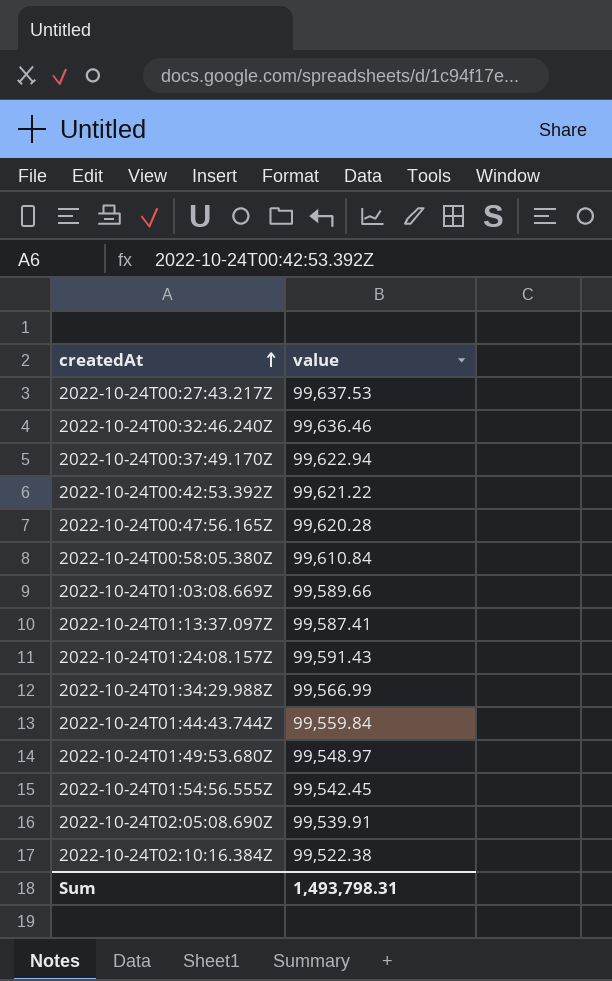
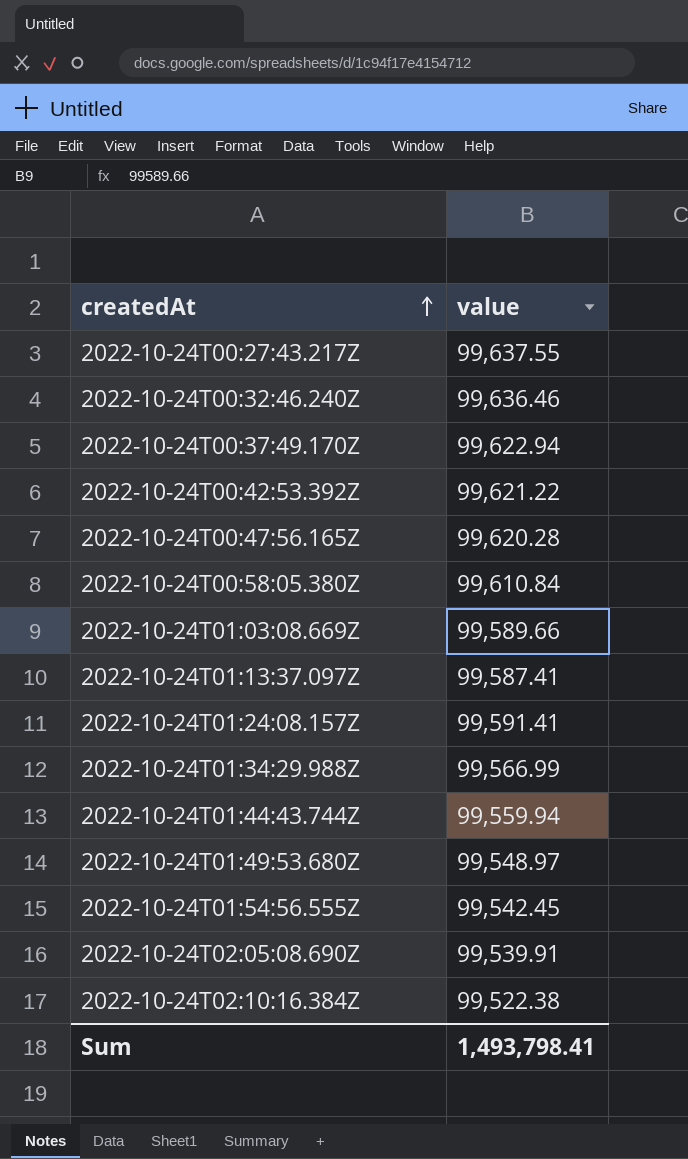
2022-10-24T00:27:43.217Z | value: 99,637.53 -> 99,637.55
2022-10-24T01:24:08.157Z | value: 99,591.43 -> 99,591.41
2022-10-24T01:44:43.744Z | value: 99,559.84 -> 99,559.94
Sum | value: 1,493,798.31 -> 1,493,798.41

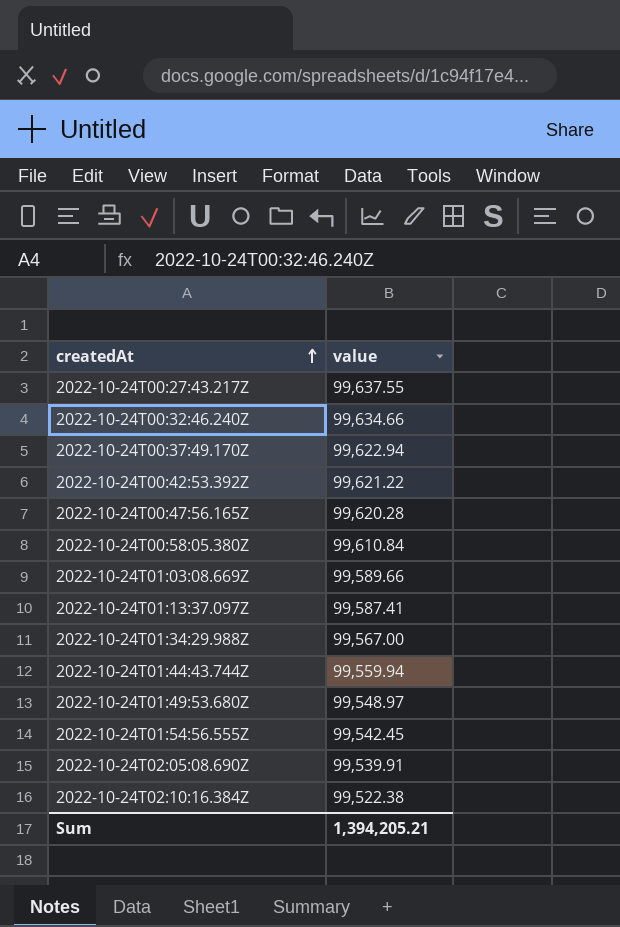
row 2022-10-24T01:24:08.157Z: 99,591.41 -> none
2022-10-24T00:32:46.240Z | value: 99,636.46 -> 99,634.66
2022-10-24T01:34:29.988Z | value: 99,566.99 -> 99,567.00
Sum | value: 1,493,798.41 -> 1,394,205.21

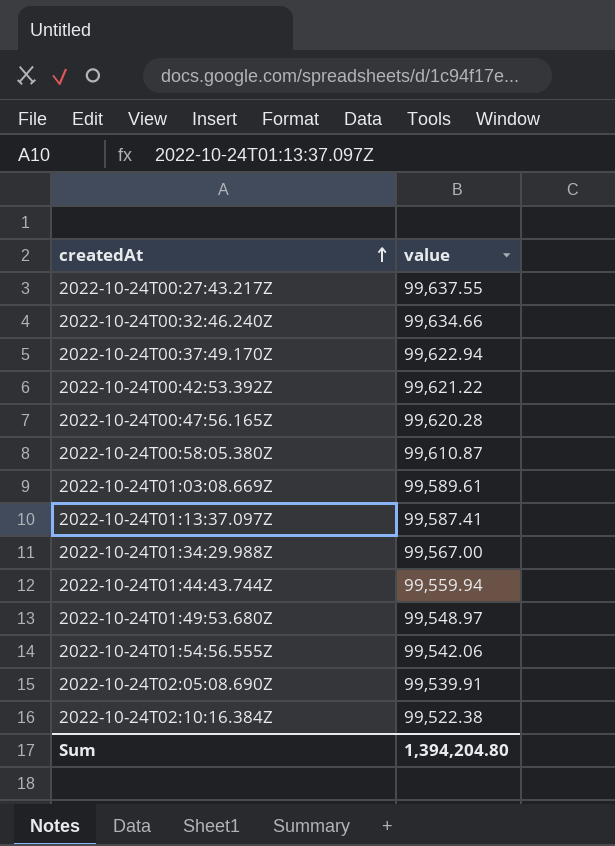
2022-10-24T00:58:05.380Z | value: 99,610.84 -> 99,610.87
2022-10-24T01:03:08.669Z | value: 99,589.66 -> 99,589.61
2022-10-24T01:54:56.555Z | value: 99,542.45 -> 99,542.06
Sum | value: 1,394,205.21 -> 1,394,204.80

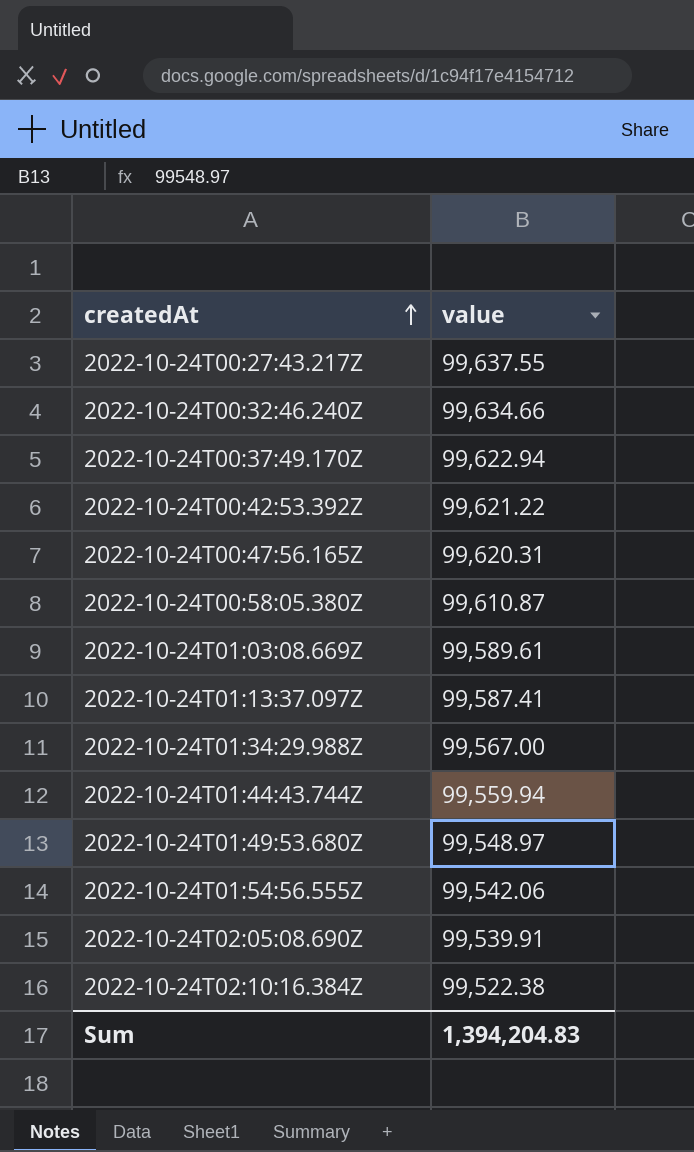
2022-10-24T00:47:56.165Z | value: 99,620.28 -> 99,620.31
Sum | value: 1,394,204.80 -> 1,394,204.83

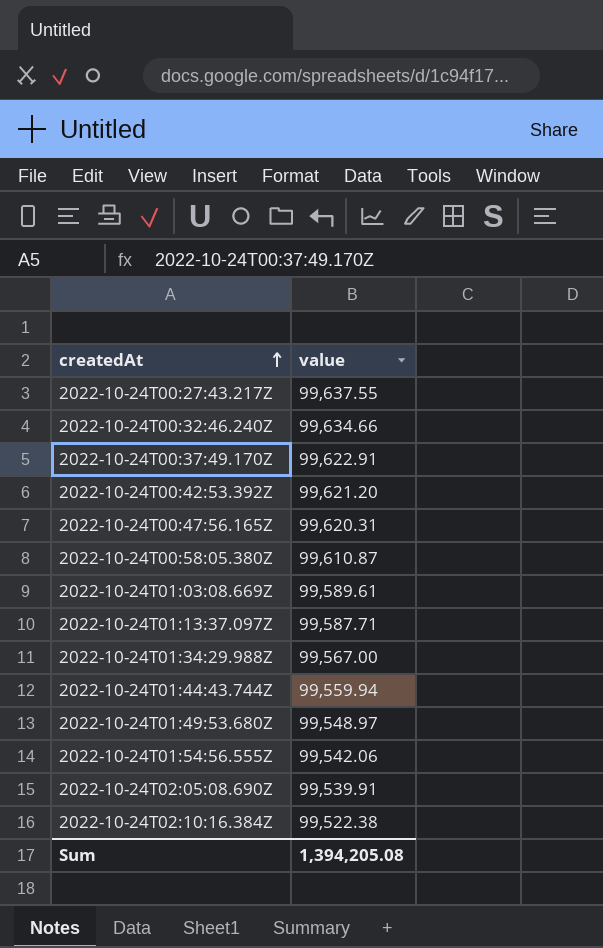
2022-10-24T00:37:49.170Z | value: 99,622.94 -> 99,622.91
2022-10-24T00:42:53.392Z | value: 99,621.22 -> 99,621.20
2022-10-24T01:13:37.097Z | value: 99,587.41 -> 99,587.71
Sum | value: 1,394,204.83 -> 1,394,205.08

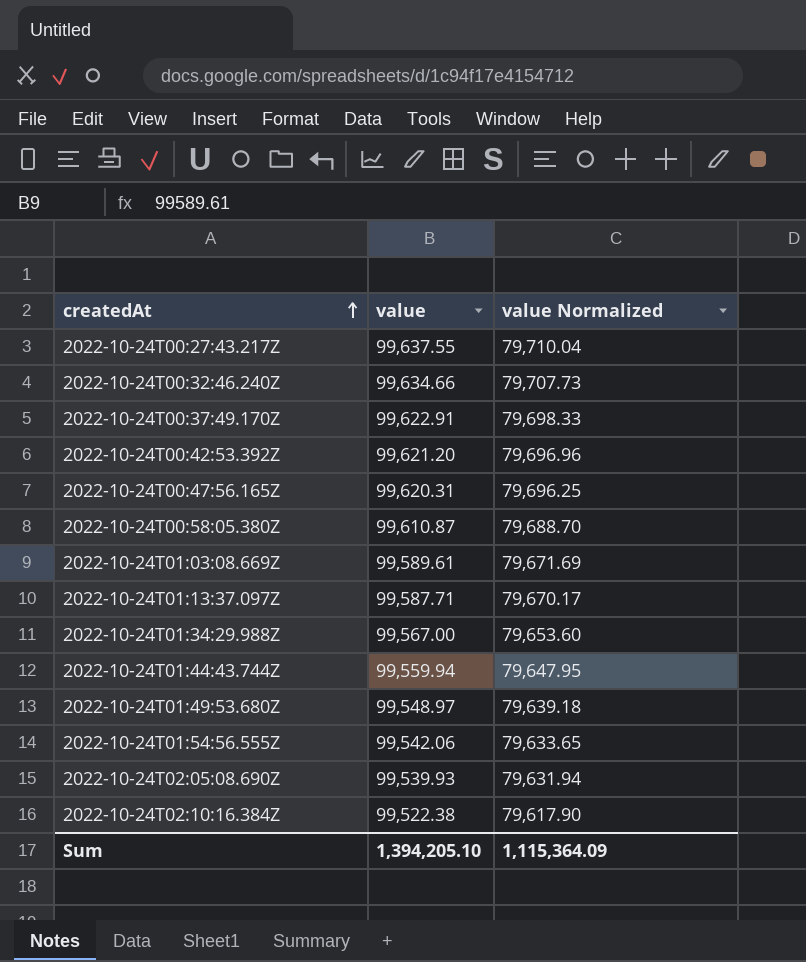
column value Normalized | formula: none -> [value] * 0.8
2022-10-24T02:05:08.690Z | value: 99,539.91 -> 99,539.93
Sum | value: 1,394,205.08 -> 1,394,205.10

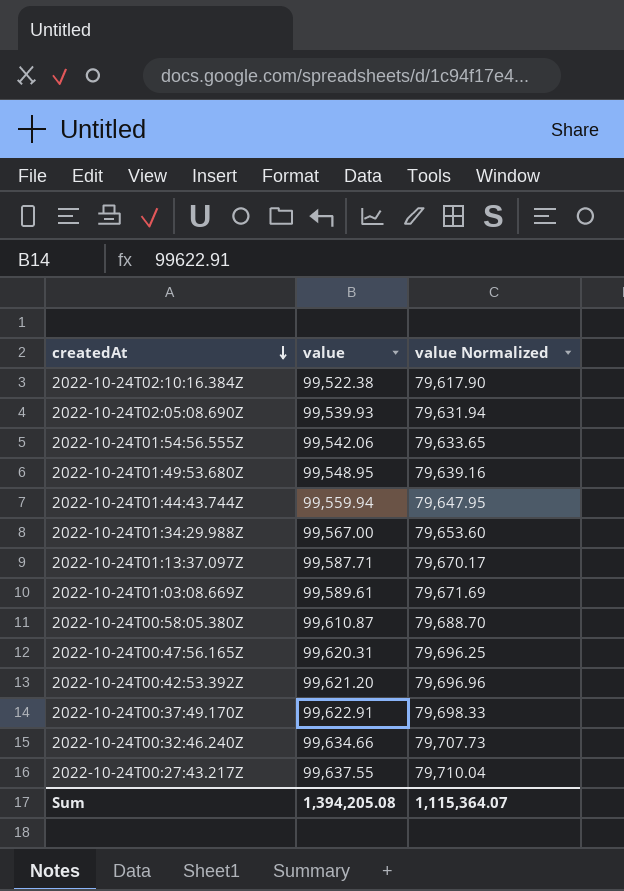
row order: createdAt ascending -> createdAt descending
2022-10-24T01:49:53.680Z | value: 99,548.97 -> 99,548.95
2022-10-24T01:49:53.680Z | value Normalized: 79,639.18 -> 79,639.16
Sum | value: 1,394,205.10 -> 1,394,205.08
Sum | value Normalized: 1,115,364.09 -> 1,115,364.07

